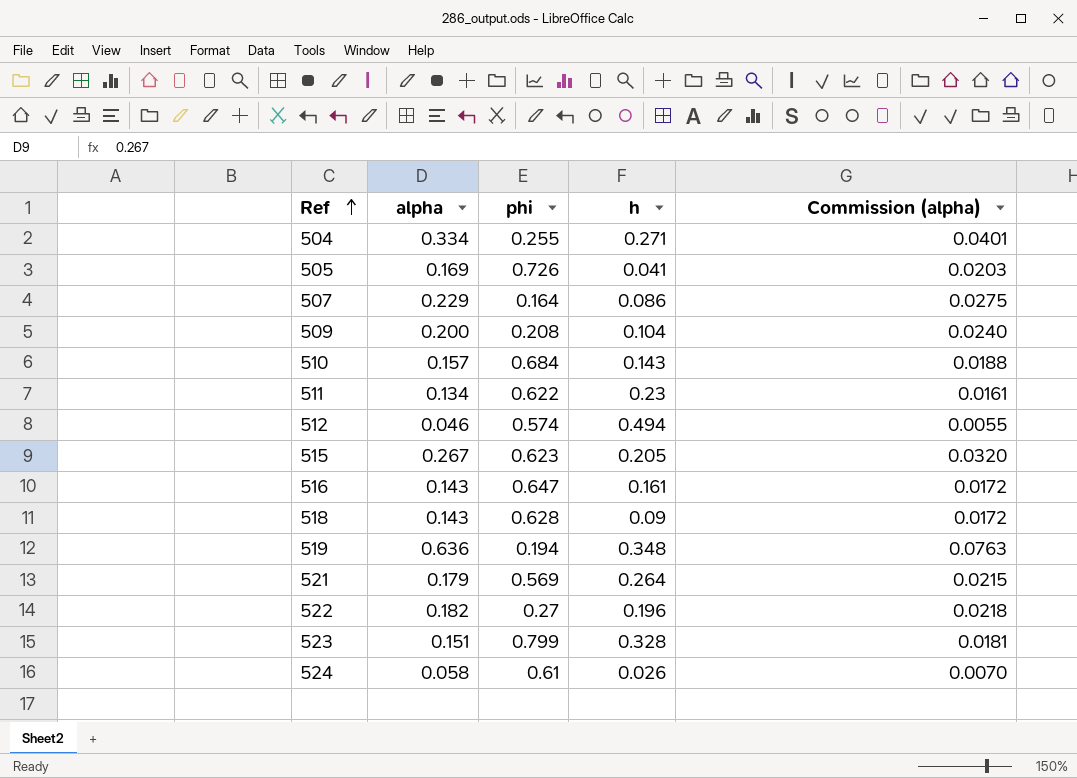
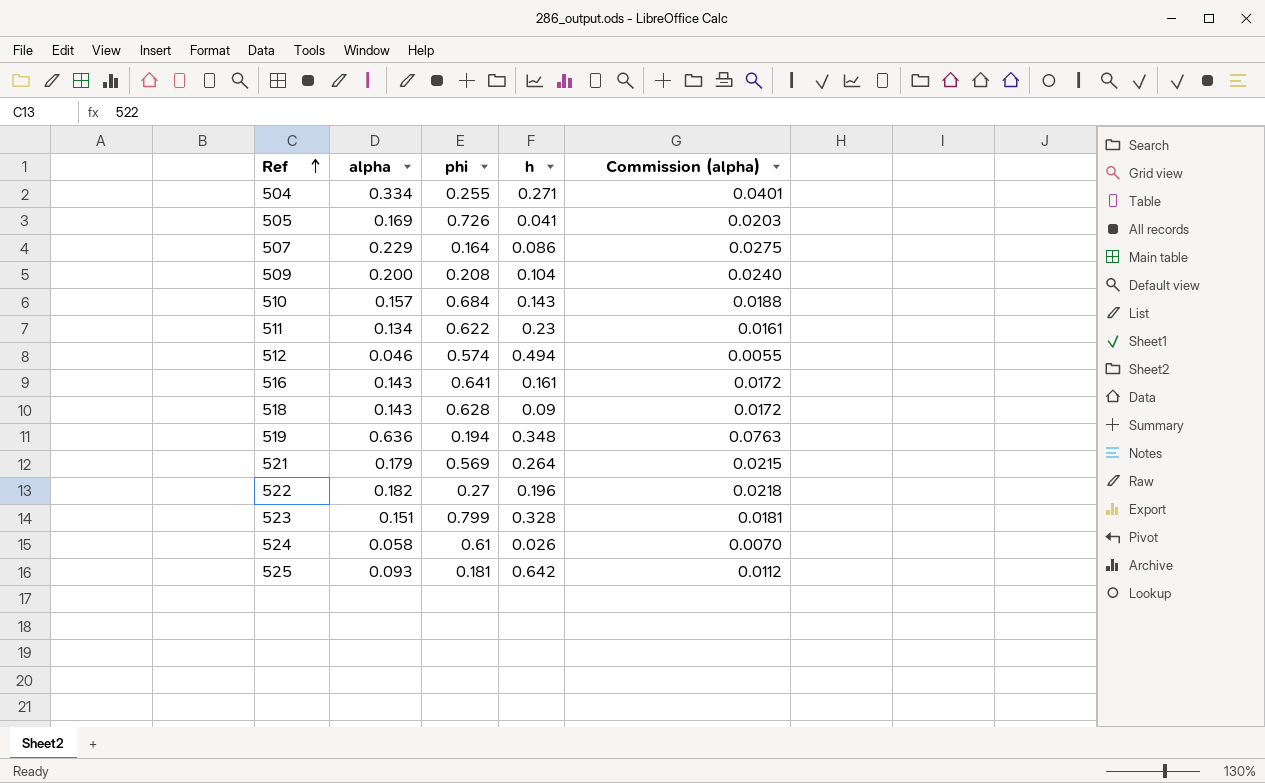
row 515: 0.267 | 0.623 | 0.205 | 0.0320 -> none
516 | phi: 0.647 -> 0.641
row 525: none -> 0.093 | 0.181 | 0.642 | 0.0112

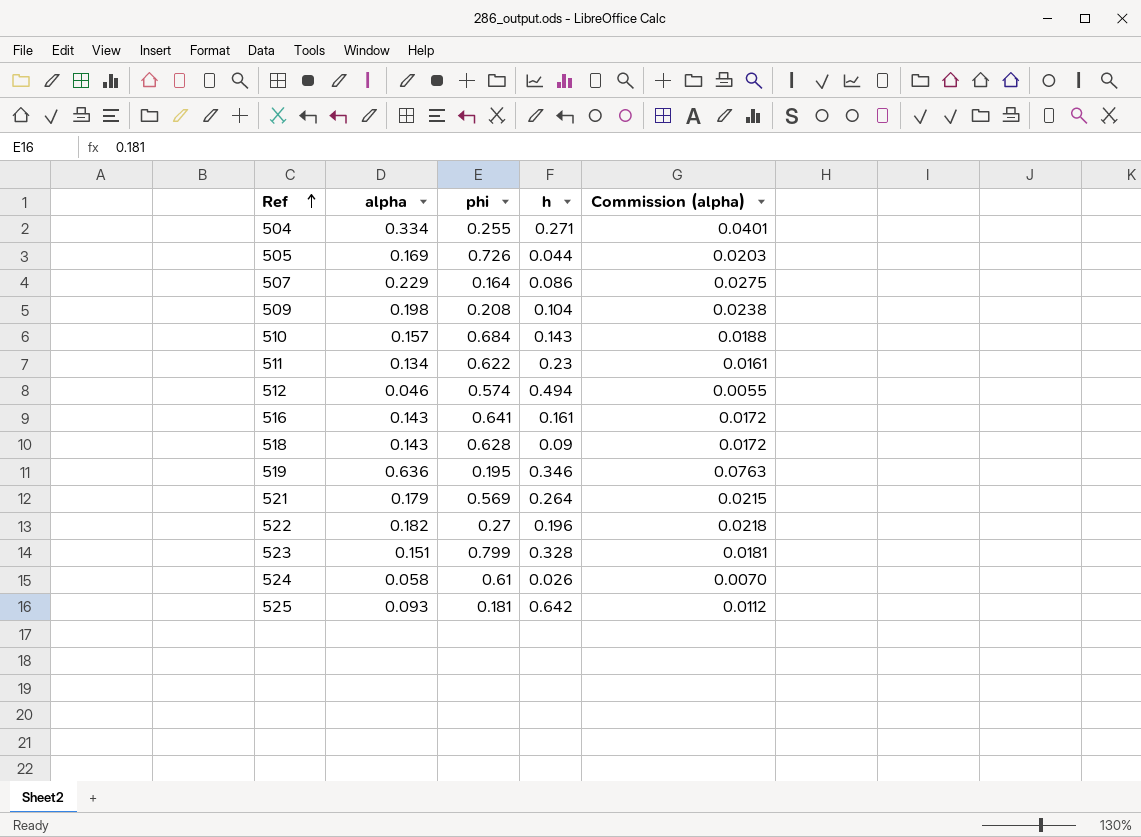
505 | h: 0.041 -> 0.044
509 | alpha: 0.200 -> 0.198
509 | Commission (alpha): 0.0240 -> 0.0238
519 | phi: 0.194 -> 0.195
519 | h: 0.348 -> 0.346

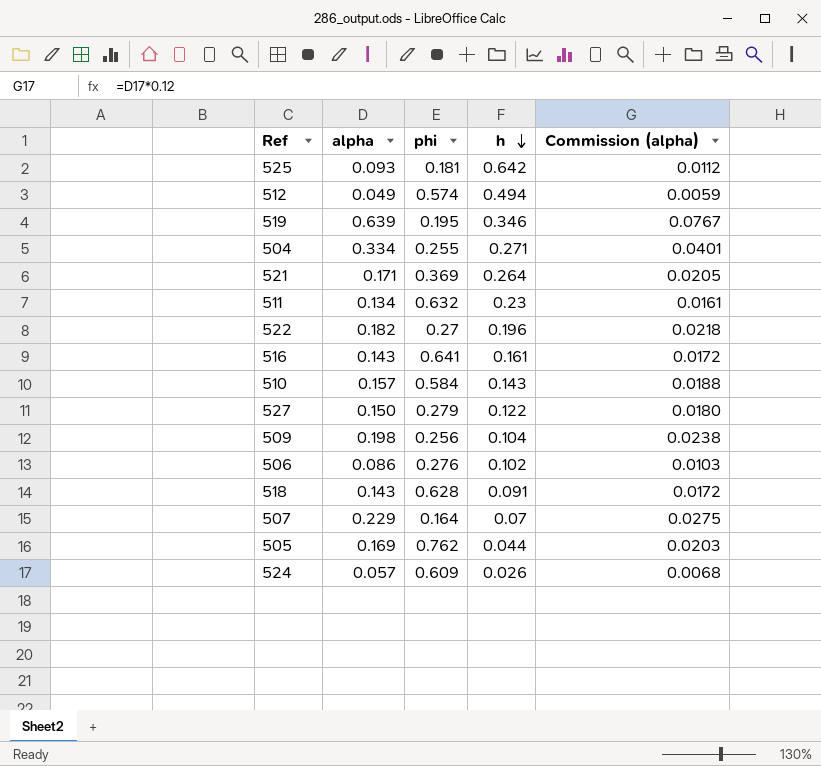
row order: Ref ascending -> h descending
row 523: 0.151 | 0.799 | 0.328 | 0.0181 -> none
512 | alpha: 0.046 -> 0.049
512 | Commission (alpha): 0.0055 -> 0.0059
519 | alpha: 0.636 -> 0.639
519 | Commission (alpha): 0.0763 -> 0.0767
521 | alpha: 0.179 -> 0.171
521 | phi: 0.569 -> 0.369
521 | Commission (alpha): 0.0215 -> 0.0205
511 | phi: 0.622 -> 0.632
510 | phi: 0.684 -> 0.584
row 527: none -> 0.150 | 0.279 | 0.122 | 0.0180
509 | phi: 0.208 -> 0.256
row 506: none -> 0.086 | 0.276 | 0.102 | 0.0103
518 | h: 0.09 -> 0.091
507 | h: 0.086 -> 0.07
505 | phi: 0.726 -> 0.762
524 | alpha: 0.058 -> 0.057
524 | phi: 0.61 -> 0.609
524 | Commission (alpha): 0.0070 -> 0.0068

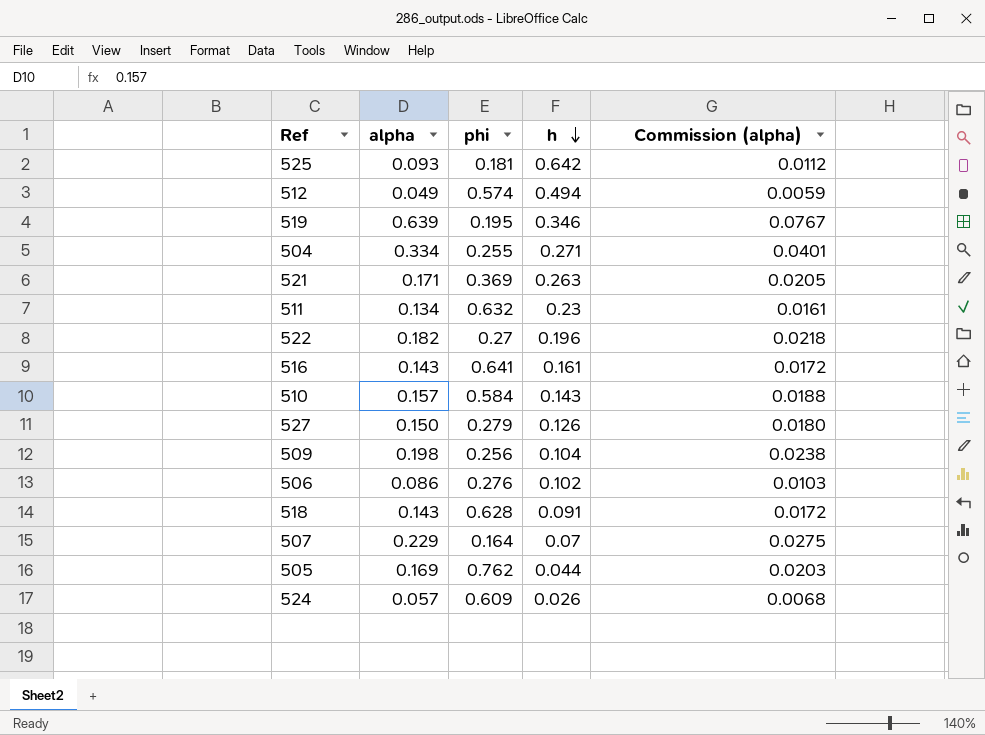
521 | h: 0.264 -> 0.263
527 | h: 0.122 -> 0.126

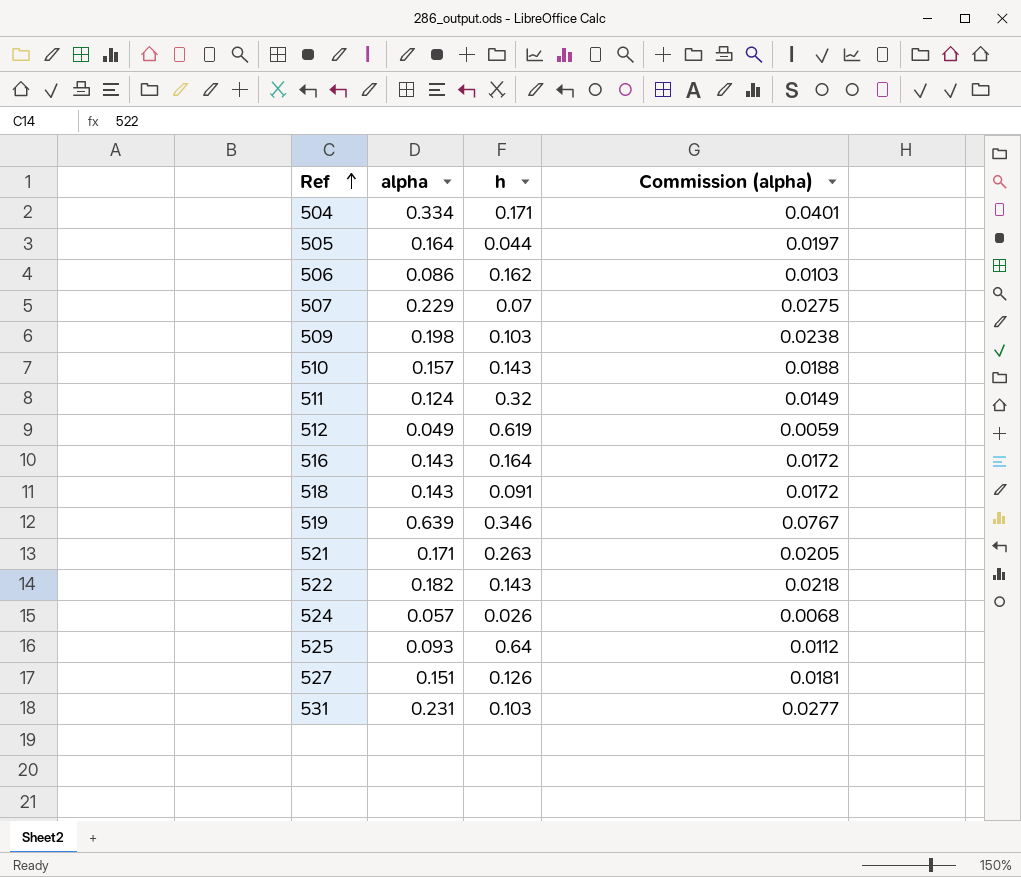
row order: h descending -> Ref ascending
column phi | position: 3 -> none
504 | h: 0.271 -> 0.171
505 | alpha: 0.169 -> 0.164
505 | Commission (alpha): 0.0203 -> 0.0197
506 | h: 0.102 -> 0.162
509 | h: 0.104 -> 0.103
511 | alpha: 0.134 -> 0.124
511 | h: 0.23 -> 0.32
511 | Commission (alpha): 0.0161 -> 0.0149
512 | h: 0.494 -> 0.619
516 | h: 0.161 -> 0.164
522 | h: 0.196 -> 0.143
525 | h: 0.642 -> 0.64
527 | alpha: 0.150 -> 0.151
527 | Commission (alpha): 0.0180 -> 0.0181
row 531: none -> 0.231 | 0.103 | 0.0277

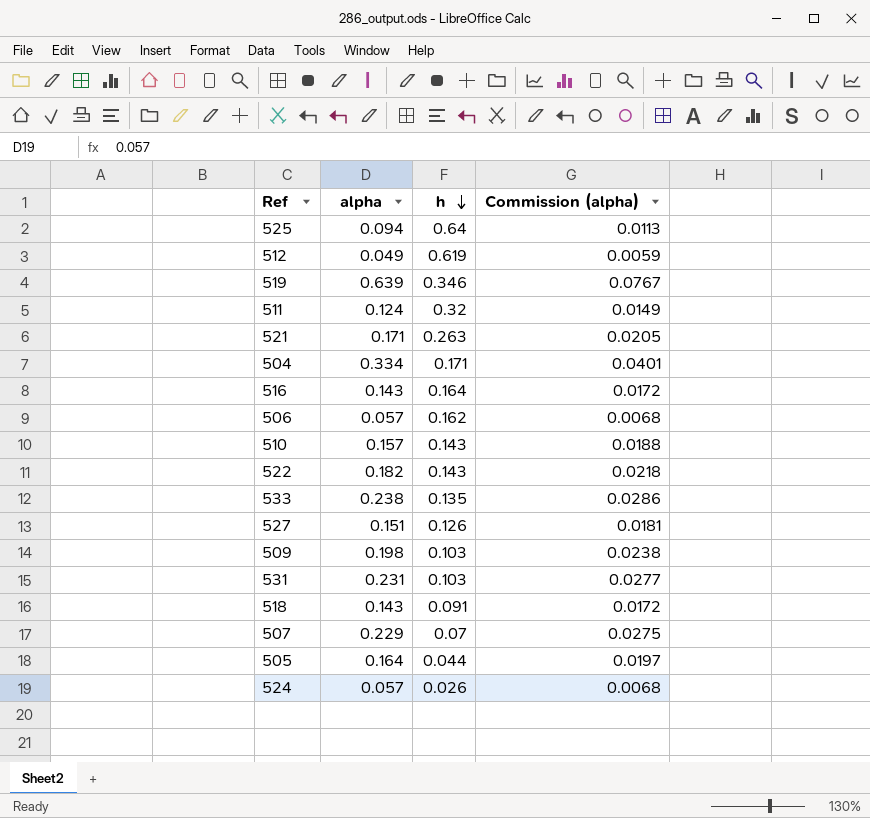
row order: Ref ascending -> h descending
525 | alpha: 0.093 -> 0.094
525 | Commission (alpha): 0.0112 -> 0.0113
506 | alpha: 0.086 -> 0.057
506 | Commission (alpha): 0.0103 -> 0.0068
row 533: none -> 0.238 | 0.135 | 0.0286

